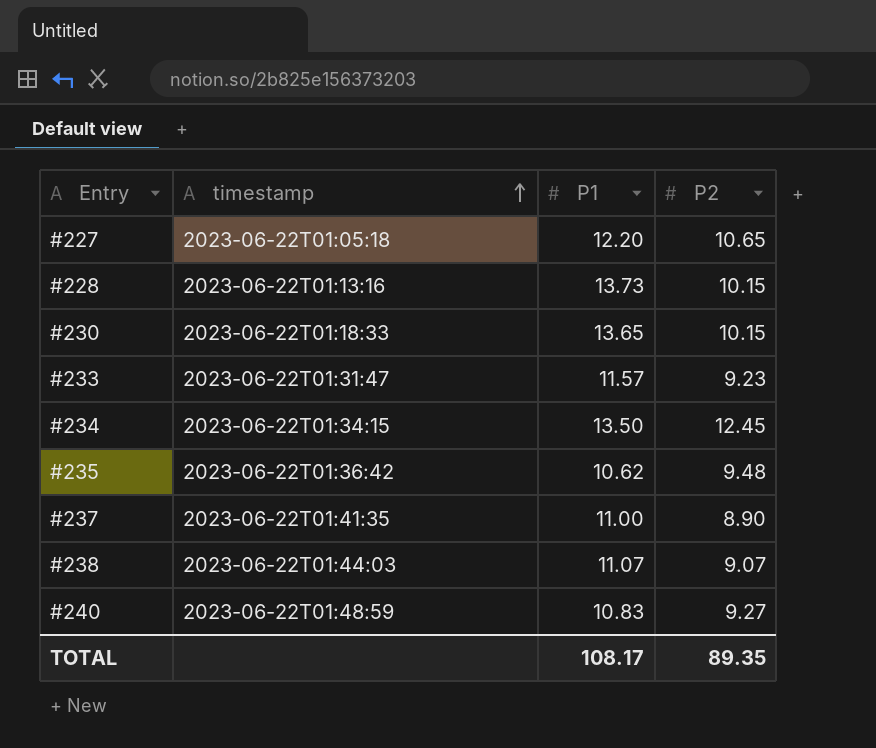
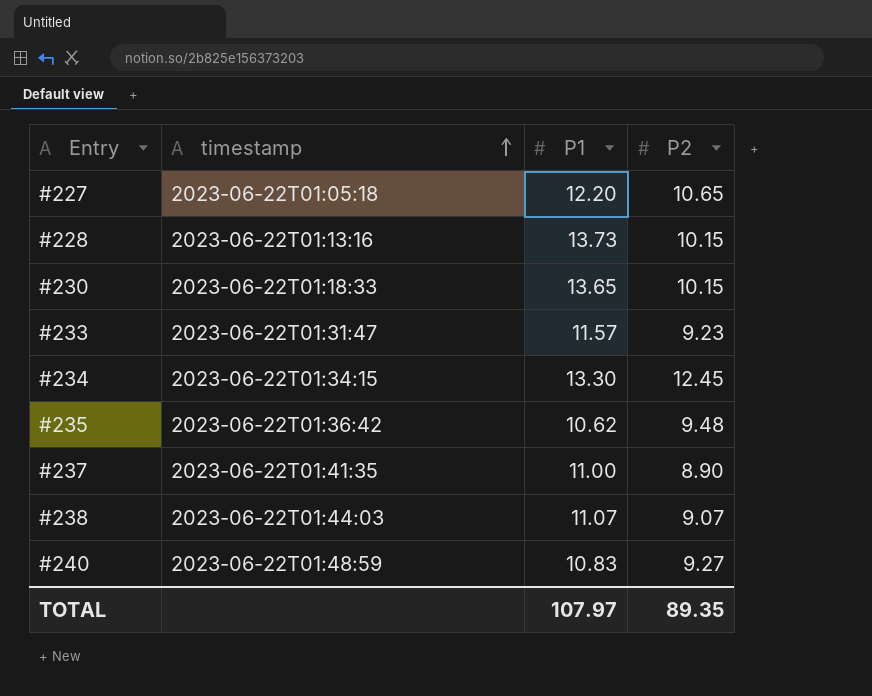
#234 | P1: 13.50 -> 13.30
TOTAL | P1: 108.17 -> 107.97

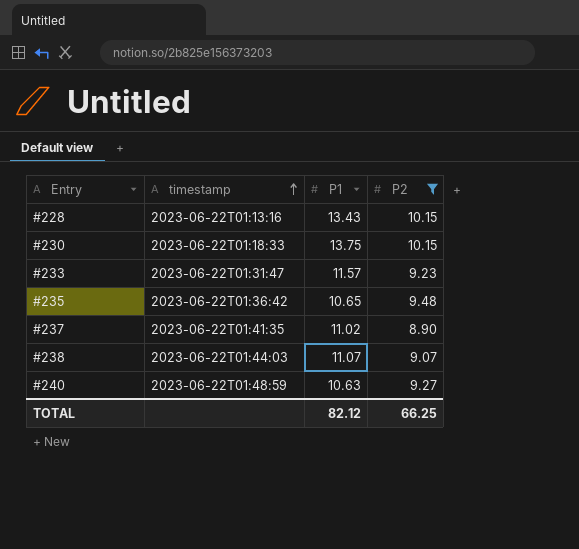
filter: none -> P2 <= 10.15
#228 | P1: 13.73 -> 13.43
#230 | P1: 13.65 -> 13.75
#235 | P1: 10.62 -> 10.65
#237 | P1: 11.00 -> 11.02
#240 | P1: 10.83 -> 10.63
TOTAL | P1: 107.97 -> 82.12
TOTAL | P2: 89.35 -> 66.25

